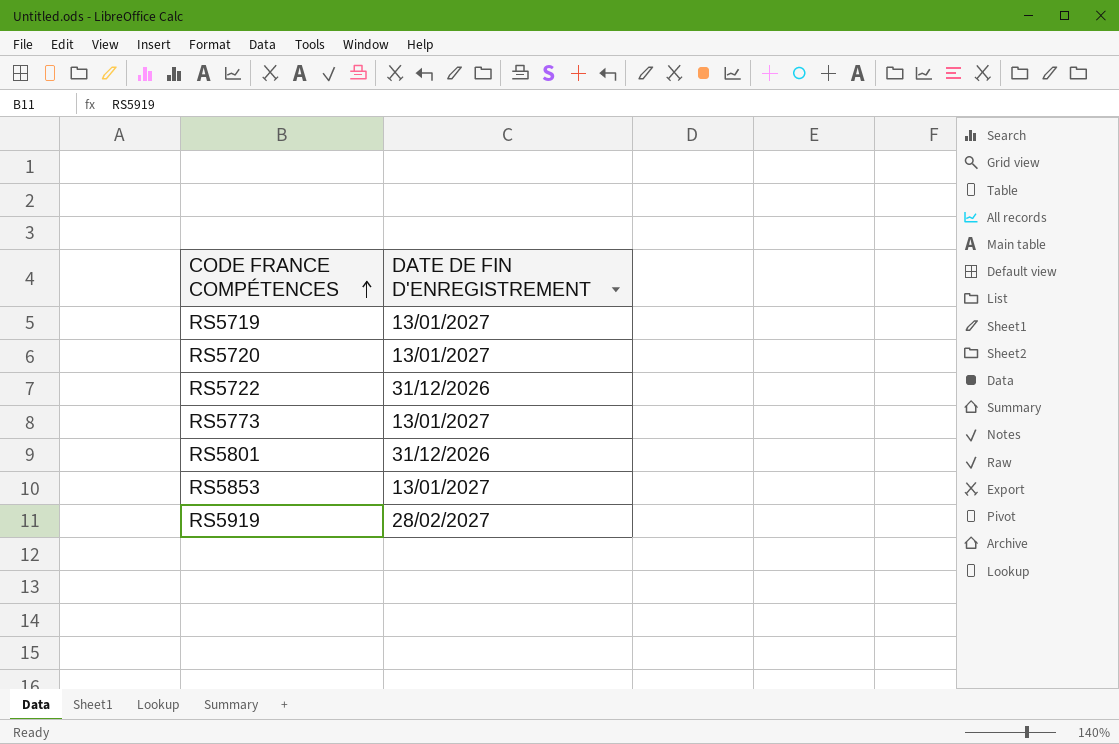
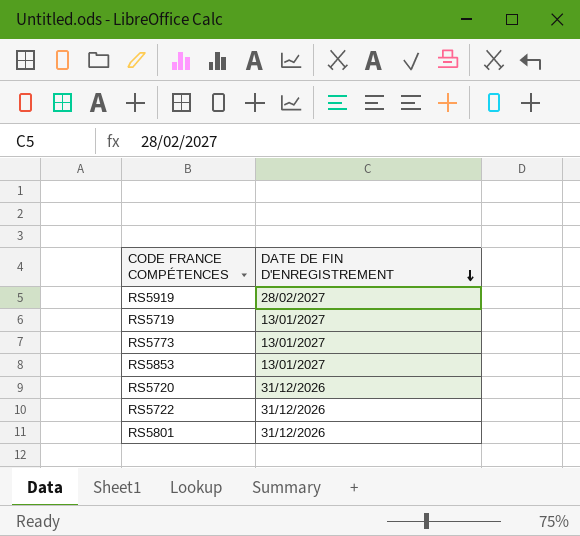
row order: CODE FRANCE COMPÉTENCES ascending -> DATE DE FIN D'ENREGISTREMENT descending
RS5720 | DATE DE FIN D'ENREGISTREMENT: 13/01/2027 -> 31/12/2026

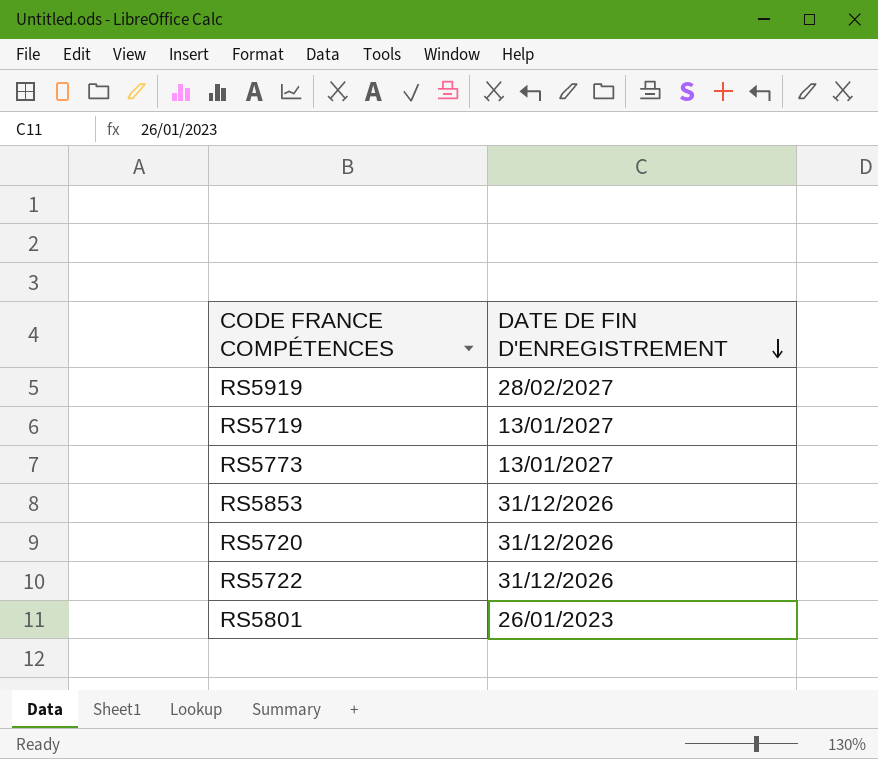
RS5853 | DATE DE FIN D'ENREGISTREMENT: 13/01/2027 -> 31/12/2026
RS5801 | DATE DE FIN D'ENREGISTREMENT: 31/12/2026 -> 26/01/2023

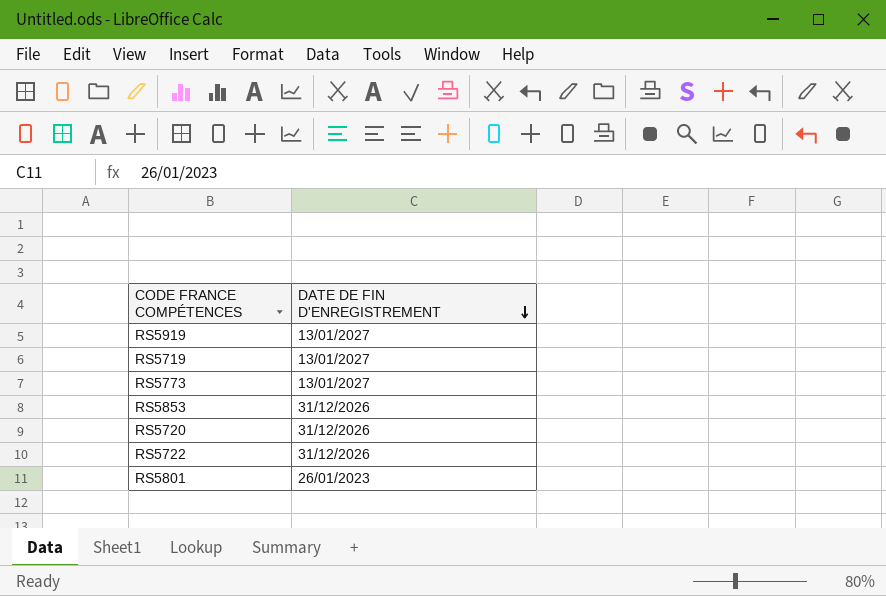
RS5919 | DATE DE FIN D'ENREGISTREMENT: 28/02/2027 -> 13/01/2027

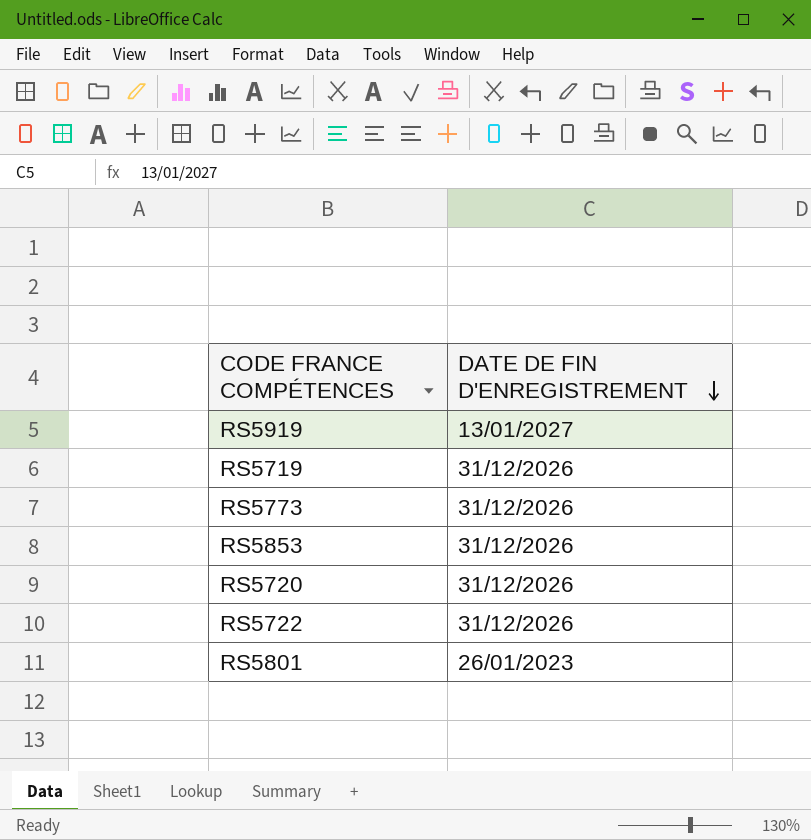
RS5719 | DATE DE FIN D'ENREGISTREMENT: 13/01/2027 -> 31/12/2026
RS5773 | DATE DE FIN D'ENREGISTREMENT: 13/01/2027 -> 31/12/2026

